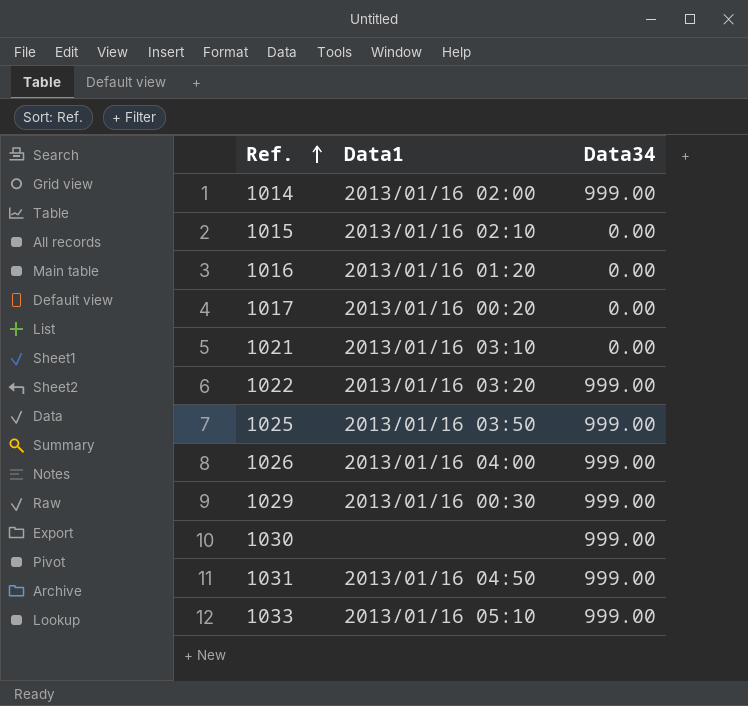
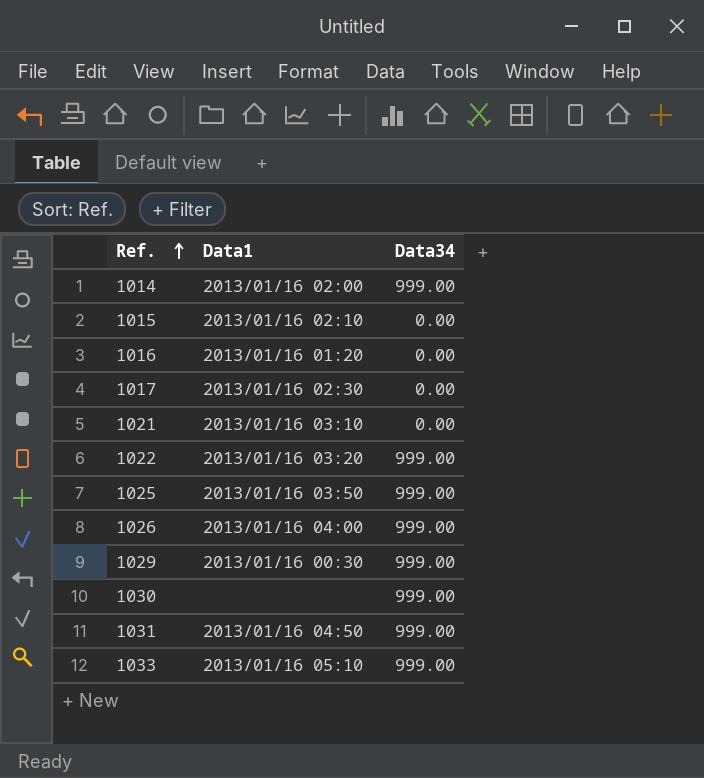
1017 | Data1: 2013/01/16 00:20 -> 2013/01/16 02:30

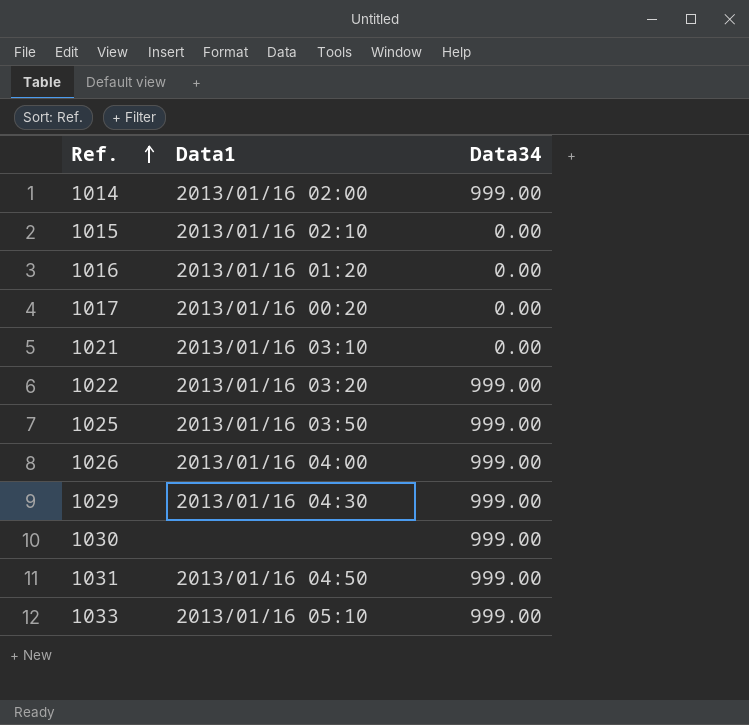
1017 | Data1: 2013/01/16 02:30 -> 2013/01/16 00:20
1029 | Data1: 2013/01/16 00:30 -> 2013/01/16 04:30

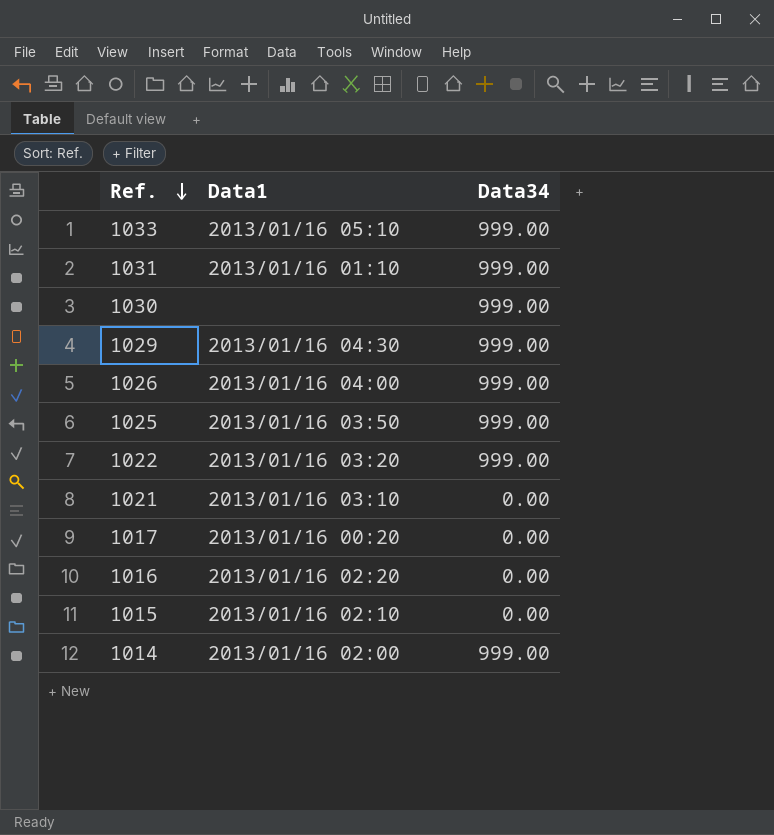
row order: Ref. ascending -> Ref. descending
1031 | Data1: 2013/01/16 04:50 -> 2013/01/16 01:10
1016 | Data1: 2013/01/16 01:20 -> 2013/01/16 02:20

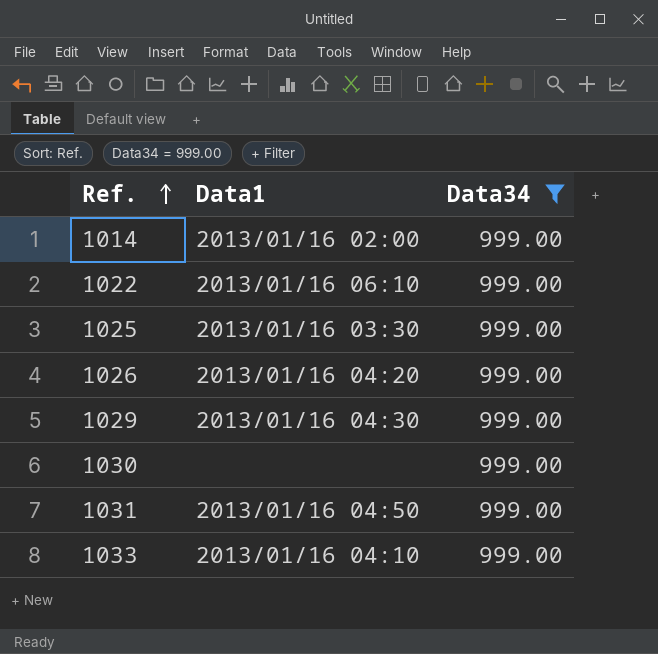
filter: none -> Data34 = 999.00
row order: Ref. descending -> Ref. ascending
1022 | Data1: 2013/01/16 03:20 -> 2013/01/16 06:10
1025 | Data1: 2013/01/16 03:50 -> 2013/01/16 03:30
1026 | Data1: 2013/01/16 04:00 -> 2013/01/16 04:20
1031 | Data1: 2013/01/16 01:10 -> 2013/01/16 04:50
1033 | Data1: 2013/01/16 05:10 -> 2013/01/16 04:10

